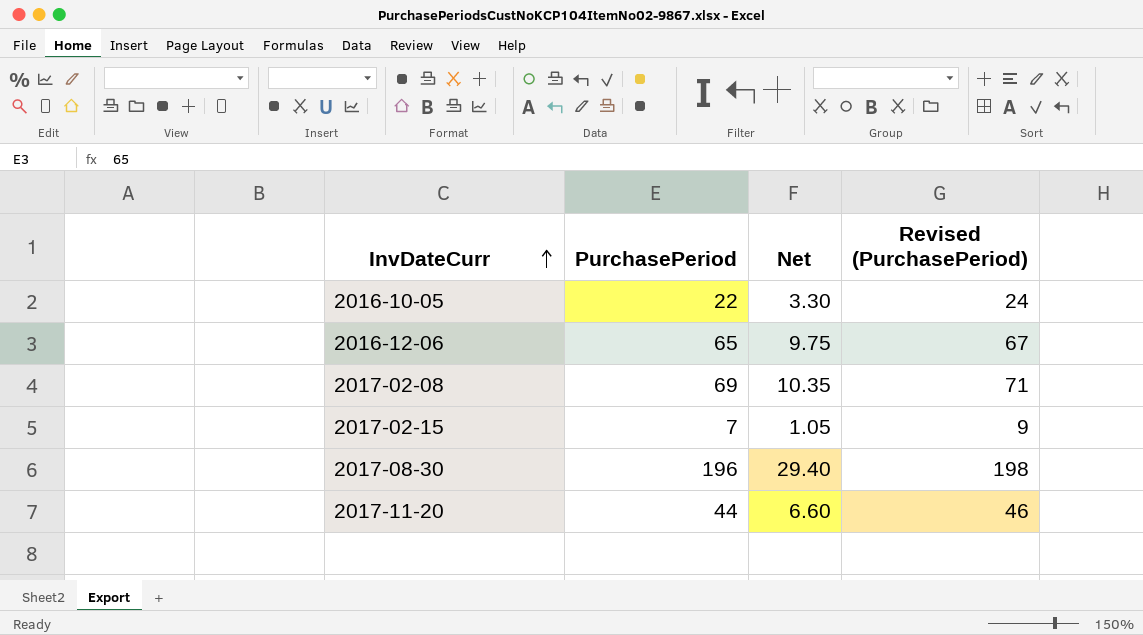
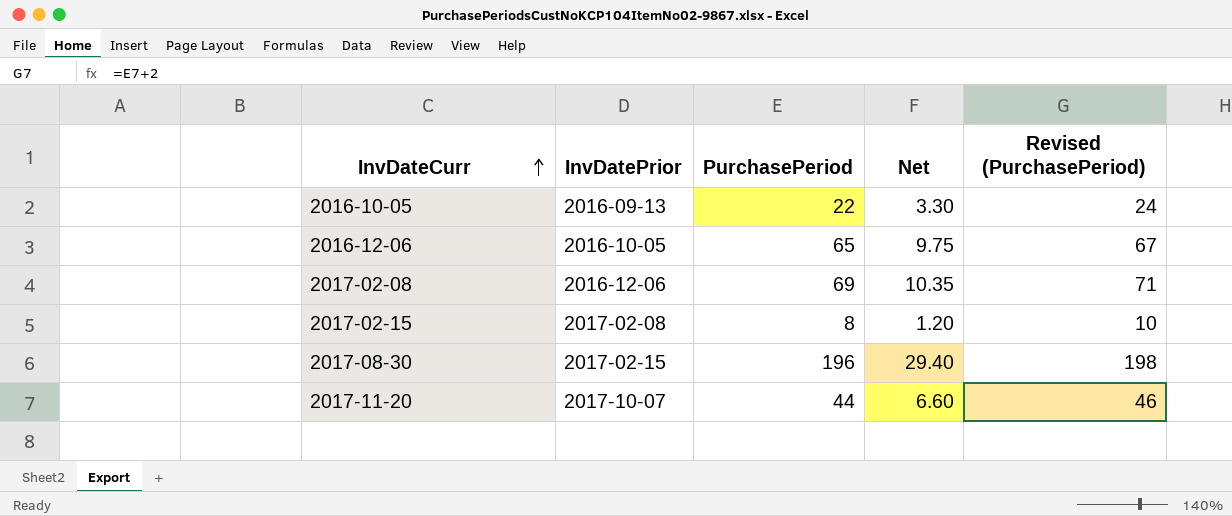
column InvDatePrior | position: none -> 2
2017-02-15 | PurchasePeriod: 7 -> 8
2017-02-15 | Net: 1.05 -> 1.20
2017-02-15 | Revised (PurchasePeriod): 9 -> 10

